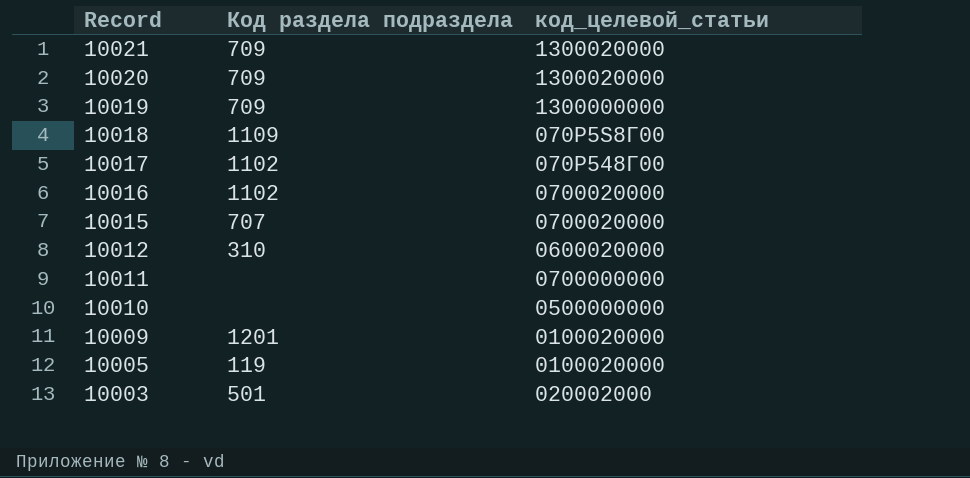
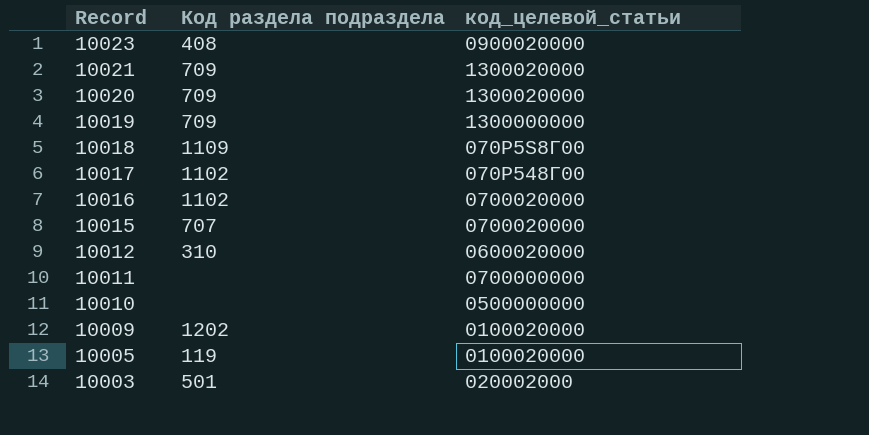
row 10023: none -> 408 | 0900020000
10009 | Код раздела подраздела: 1201 -> 1202

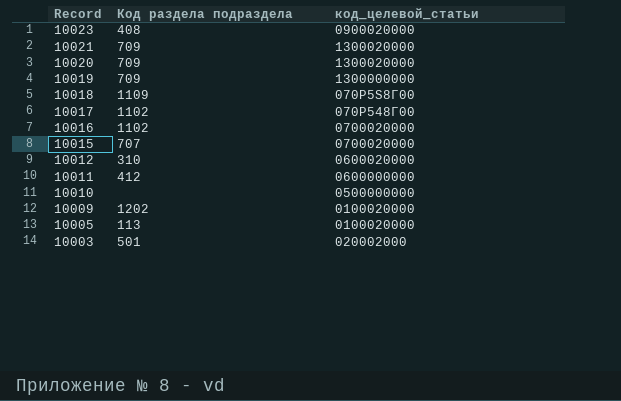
10011 | Код раздела подраздела: none -> 412
10011 | код_целевой_статьи: 0700000000 -> 0600000000
10005 | Код раздела подраздела: 119 -> 113

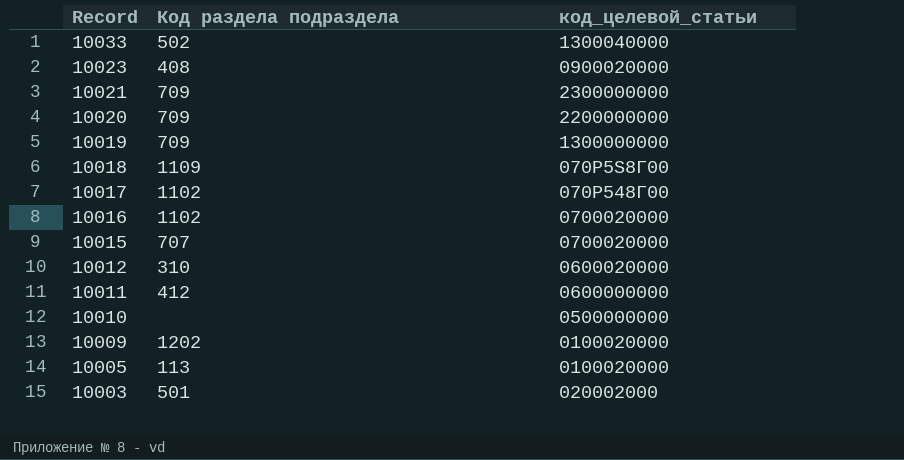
row 10033: none -> 502 | 1300040000
10021 | код_целевой_статьи: 1300020000 -> 2300000000
10020 | код_целевой_статьи: 1300020000 -> 2200000000

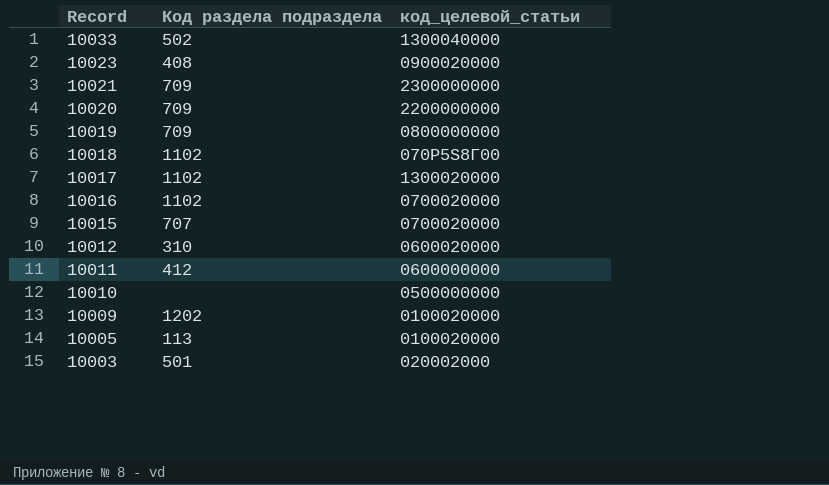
10019 | код_целевой_статьи: 1300000000 -> 0800000000
10018 | Код раздела подраздела: 1109 -> 1102
10017 | код_целевой_статьи: 070Р548Г00 -> 1300020000

